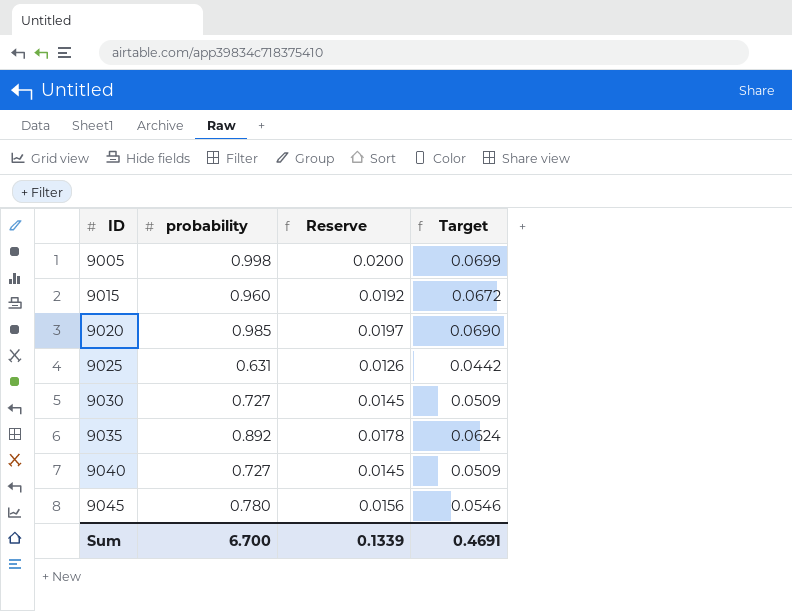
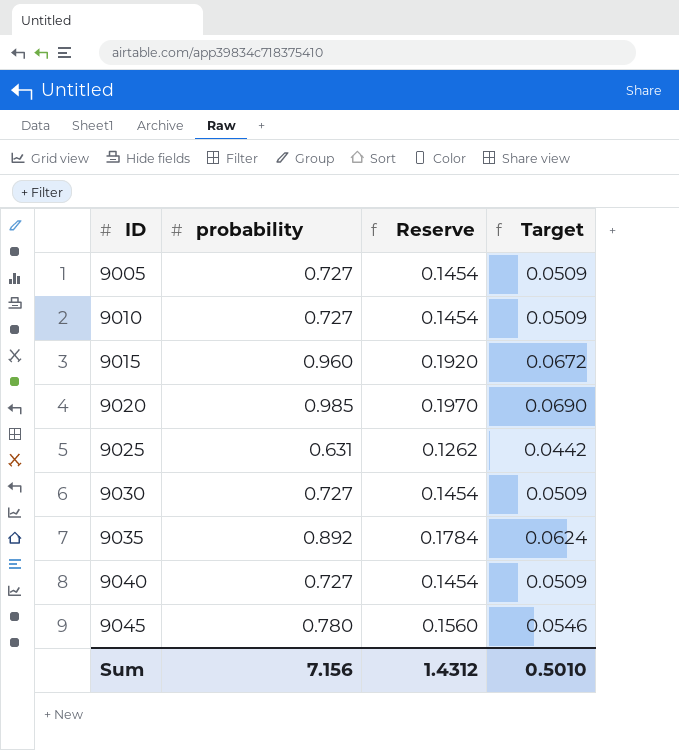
column Reserve | formula: [probability] * 0.02 -> [probability] * 0.2
9005 | probability: 0.998 -> 0.727
9005 | Target: 0.0699 -> 0.0509
row 9010: none -> 0.727 | 0.1454 | 0.0509
Sum | probability: 6.700 -> 7.156
Sum | Reserve: 0.1339 -> 1.4312
Sum | Target: 0.4691 -> 0.5010

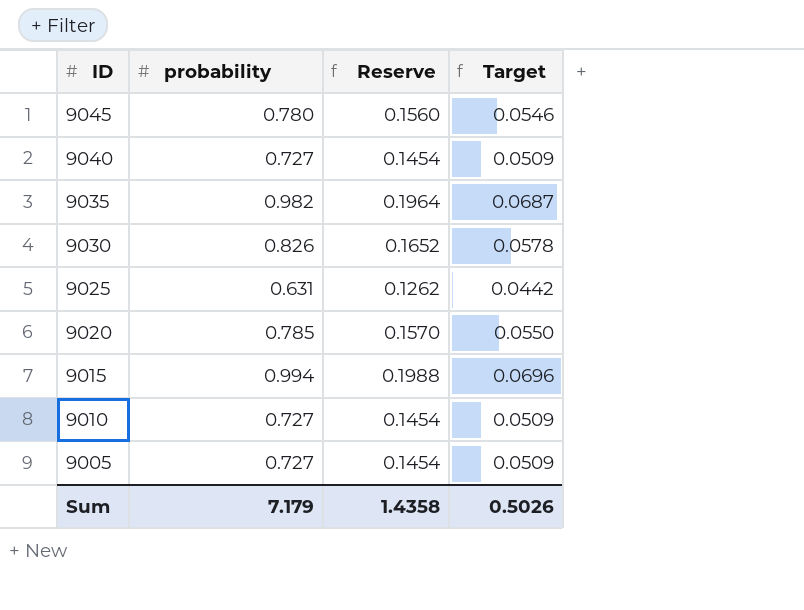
row order: ID ascending -> ID descending
9035 | probability: 0.892 -> 0.982
9035 | Reserve: 0.1784 -> 0.1964
9035 | Target: 0.0624 -> 0.0687
9030 | probability: 0.727 -> 0.826
9030 | Reserve: 0.1454 -> 0.1652
9030 | Target: 0.0509 -> 0.0578
9020 | probability: 0.985 -> 0.785
9020 | Reserve: 0.1970 -> 0.1570
9020 | Target: 0.0690 -> 0.0550
9015 | probability: 0.960 -> 0.994
9015 | Reserve: 0.1920 -> 0.1988
9015 | Target: 0.0672 -> 0.0696
Sum | probability: 7.156 -> 7.179
Sum | Reserve: 1.4312 -> 1.4358
Sum | Target: 0.5010 -> 0.5026

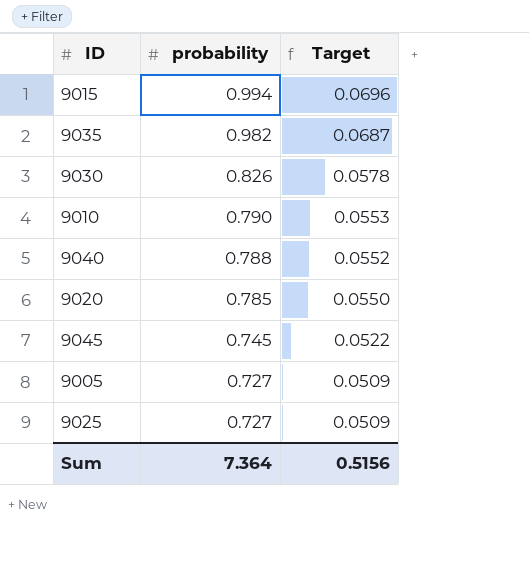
row order: ID descending -> probability descending
column Reserve | formula: [probability] * 0.2 -> none
9010 | probability: 0.727 -> 0.790
9010 | Target: 0.0509 -> 0.0553
9040 | probability: 0.727 -> 0.788
9040 | Target: 0.0509 -> 0.0552
9045 | probability: 0.780 -> 0.745
9045 | Target: 0.0546 -> 0.0522
9025 | probability: 0.631 -> 0.727
9025 | Target: 0.0442 -> 0.0509
Sum | probability: 7.179 -> 7.364
Sum | Target: 0.5026 -> 0.5156

